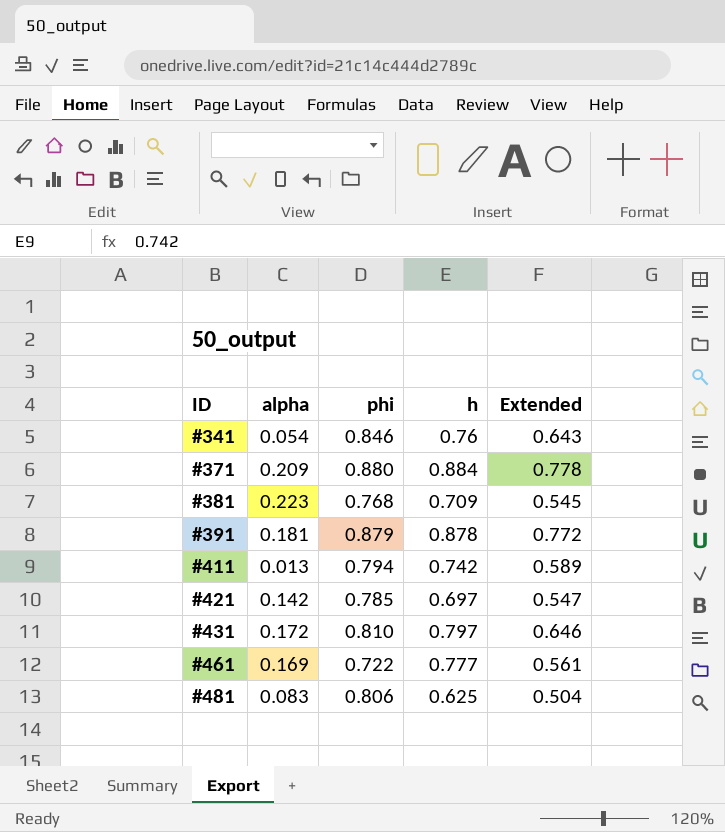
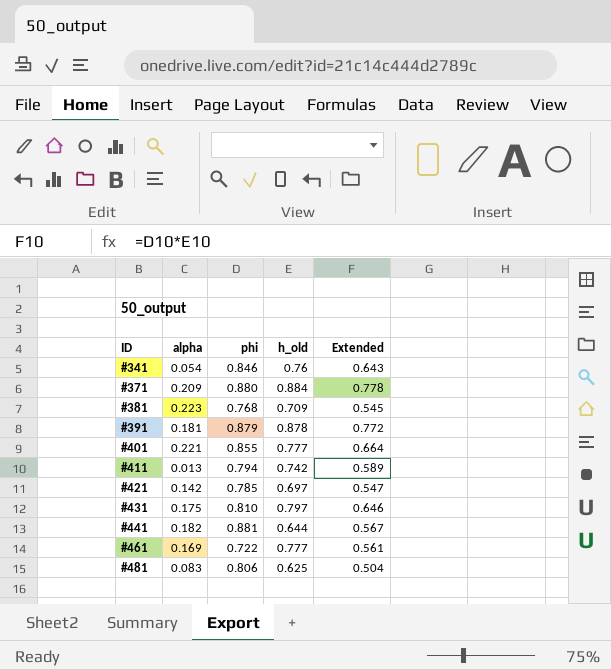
column name: h -> h_old
row #401: none -> 0.221 | 0.855 | 0.777 | 0.664
#431 | alpha: 0.172 -> 0.175
row #441: none -> 0.182 | 0.881 | 0.644 | 0.567

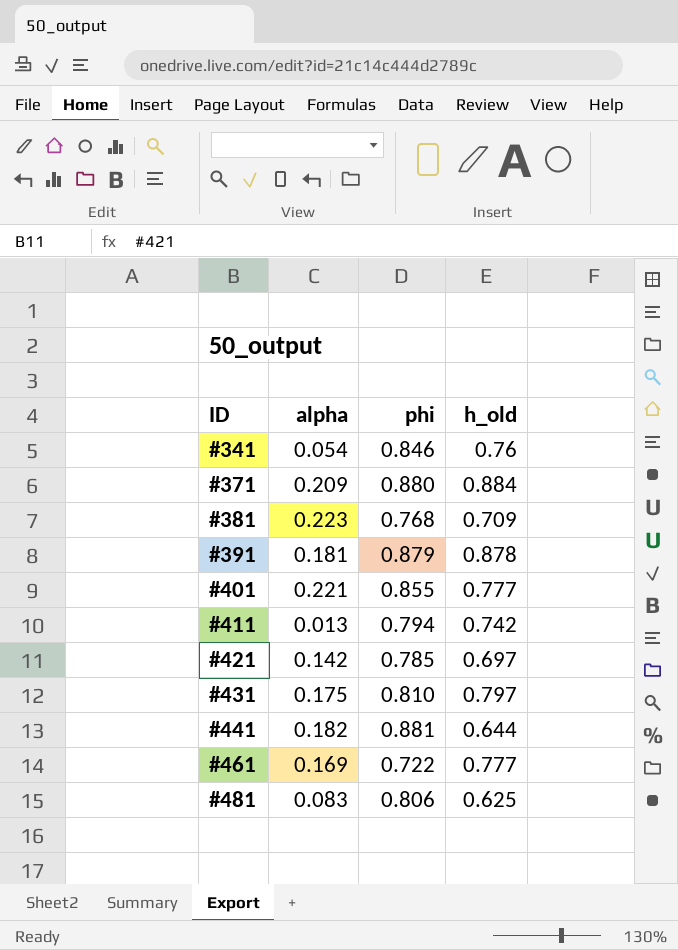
column Extended | formula: [phi] * [h_old] -> none

